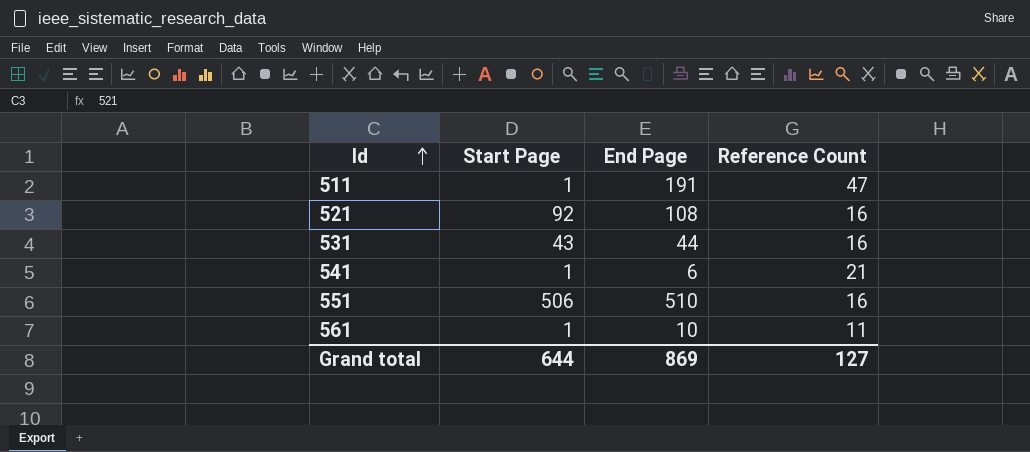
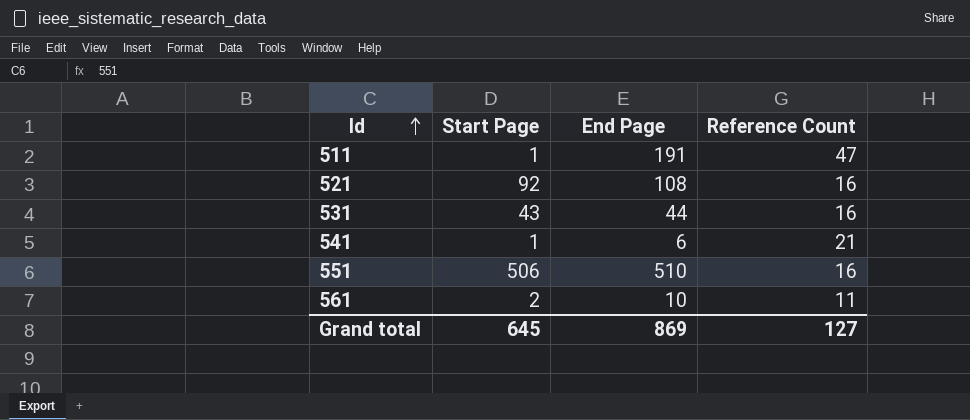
561 | Start Page: 1 -> 2
Grand total | Start Page: 644 -> 645

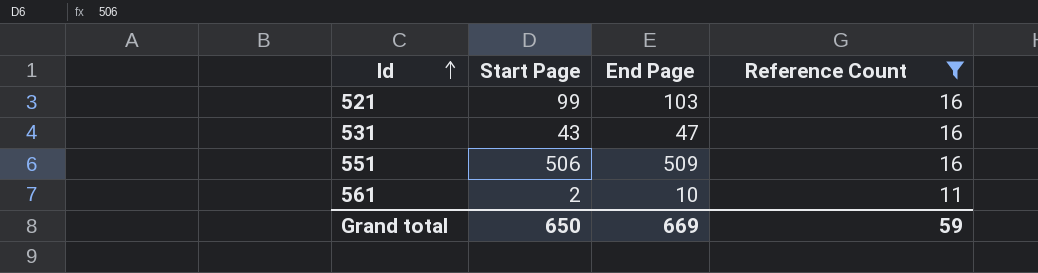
filter: none -> Reference Count <= 16
521 | Start Page: 92 -> 99
521 | End Page: 108 -> 103
531 | End Page: 44 -> 47
551 | End Page: 510 -> 509
Grand total | Start Page: 645 -> 650
Grand total | End Page: 869 -> 669
Grand total | Reference Count: 127 -> 59

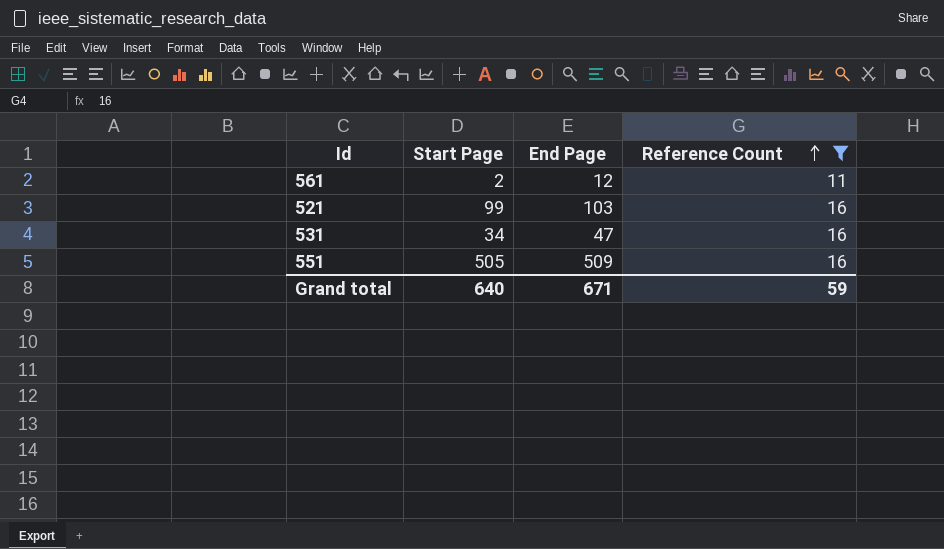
row order: Id ascending -> Reference Count ascending
561 | End Page: 10 -> 12
531 | Start Page: 43 -> 34
551 | Start Page: 506 -> 505
Grand total | Start Page: 650 -> 640
Grand total | End Page: 669 -> 671

